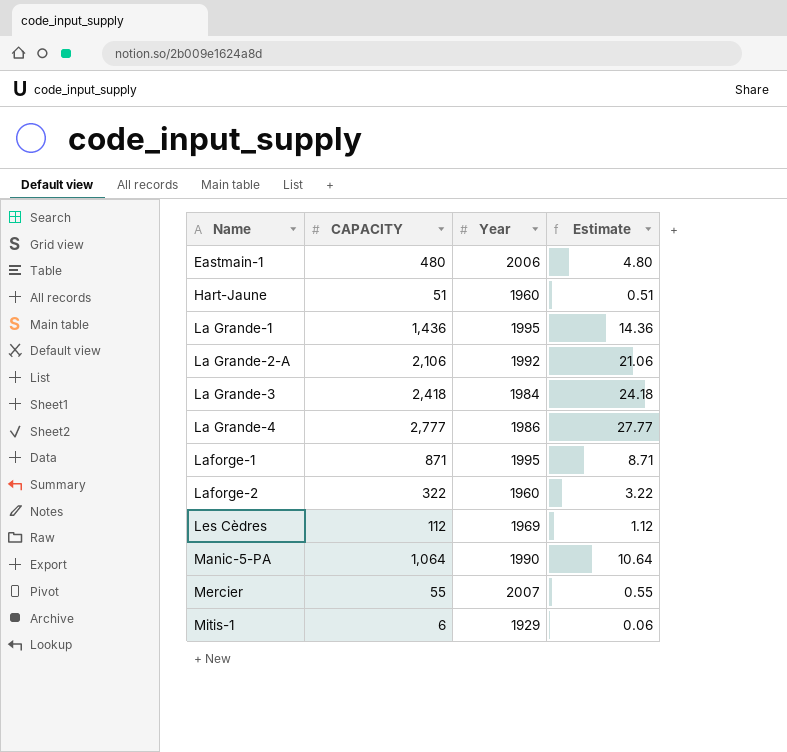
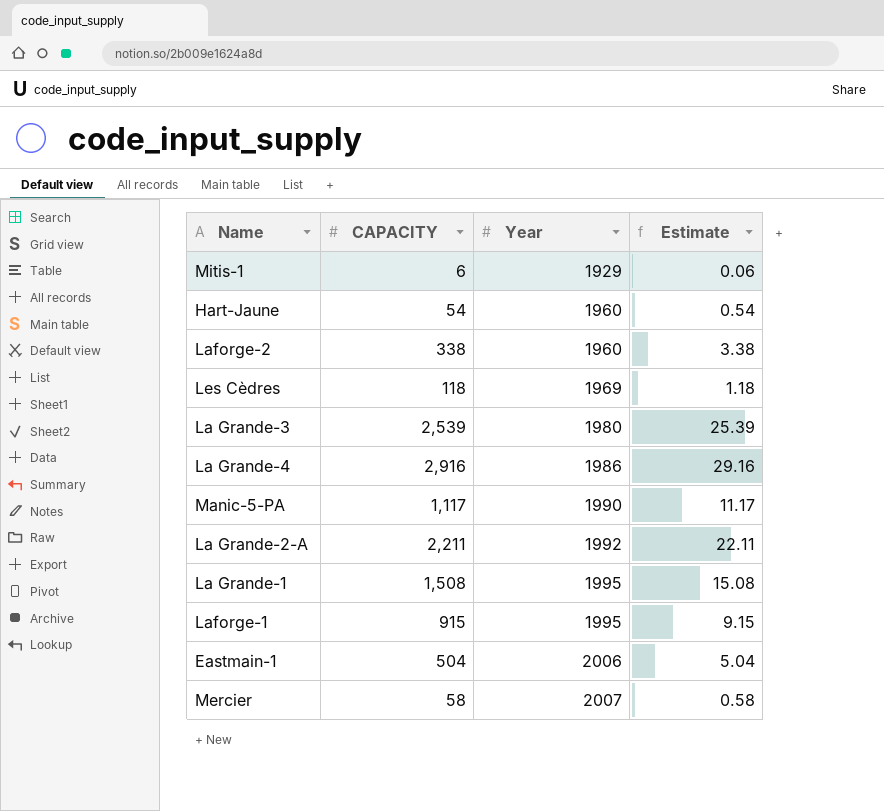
row order: Name ascending -> Year ascending
Hart-Jaune | CAPACITY: 51 -> 54
Hart-Jaune | Estimate: 0.51 -> 0.54
Laforge-2 | CAPACITY: 322 -> 338
Laforge-2 | Estimate: 3.22 -> 3.38
Les Cèdres | CAPACITY: 112 -> 118
Les Cèdres | Estimate: 1.12 -> 1.18
La Grande-3 | CAPACITY: 2,418 -> 2,539
La Grande-3 | Year: 1984 -> 1980
La Grande-3 | Estimate: 24.18 -> 25.39
La Grande-4 | CAPACITY: 2,777 -> 2,916
La Grande-4 | Estimate: 27.77 -> 29.16
Manic-5-PA | CAPACITY: 1,064 -> 1,117
Manic-5-PA | Estimate: 10.64 -> 11.17
La Grande-2-A | CAPACITY: 2,106 -> 2,211
La Grande-2-A | Estimate: 21.06 -> 22.11
La Grande-1 | CAPACITY: 1,436 -> 1,508
La Grande-1 | Estimate: 14.36 -> 15.08
Laforge-1 | CAPACITY: 871 -> 915
Laforge-1 | Estimate: 8.71 -> 9.15
Eastmain-1 | CAPACITY: 480 -> 504
Eastmain-1 | Estimate: 4.80 -> 5.04
Mercier | CAPACITY: 55 -> 58
Mercier | Estimate: 0.55 -> 0.58

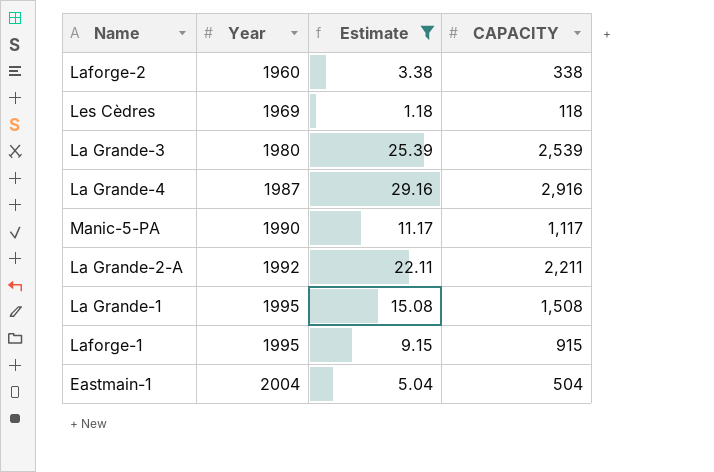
filter: none -> Estimate >= 1.18
column CAPACITY | position: 2 -> 4
La Grande-4 | Year: 1986 -> 1987
Eastmain-1 | Year: 2006 -> 2004

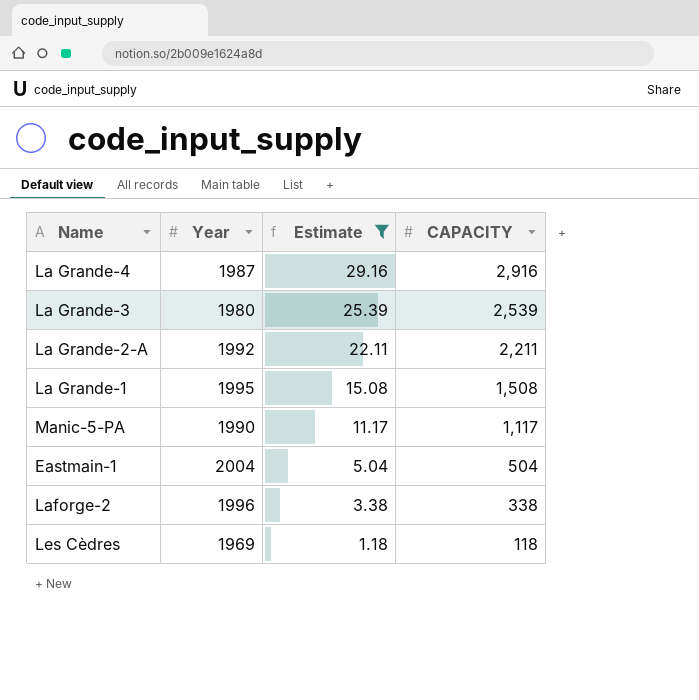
row order: Year ascending -> Estimate descending
row Laforge-1: 1995 | 9.15 | 915 -> none
Laforge-2 | Year: 1960 -> 1996

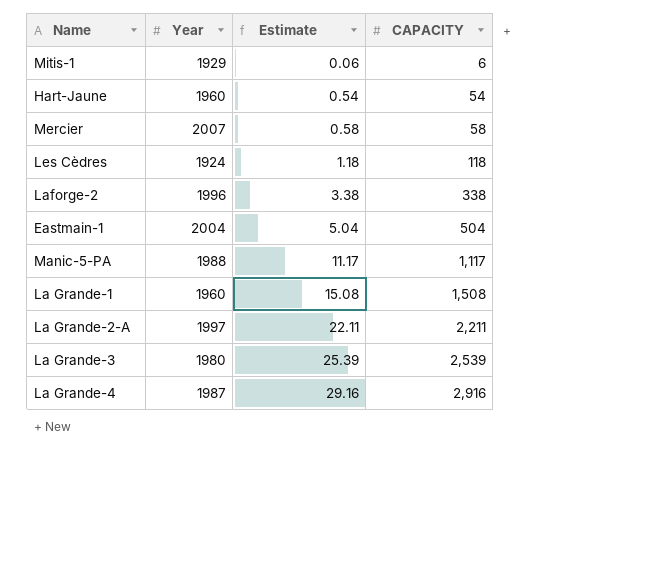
filter: Estimate >= 1.18 -> none
row order: Estimate descending -> Estimate ascending
Les Cèdres | Year: 1969 -> 1924
Manic-5-PA | Year: 1990 -> 1988
La Grande-1 | Year: 1995 -> 1960
La Grande-2-A | Year: 1992 -> 1997

